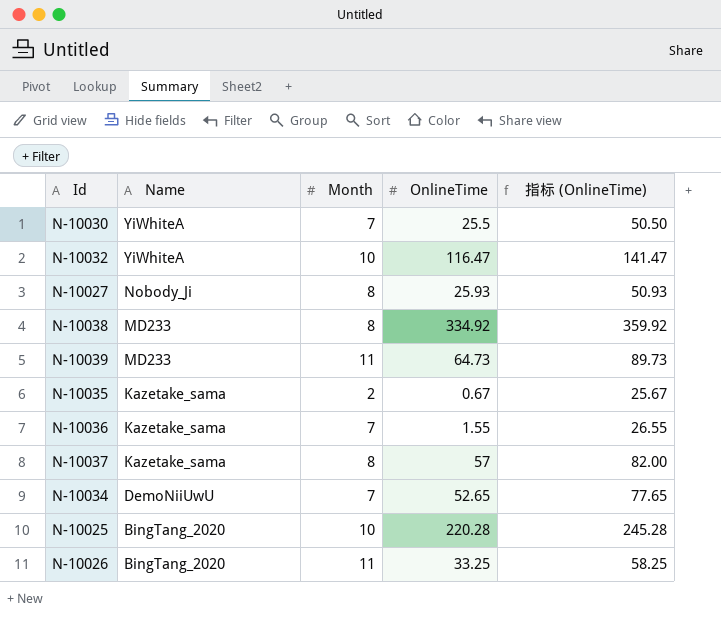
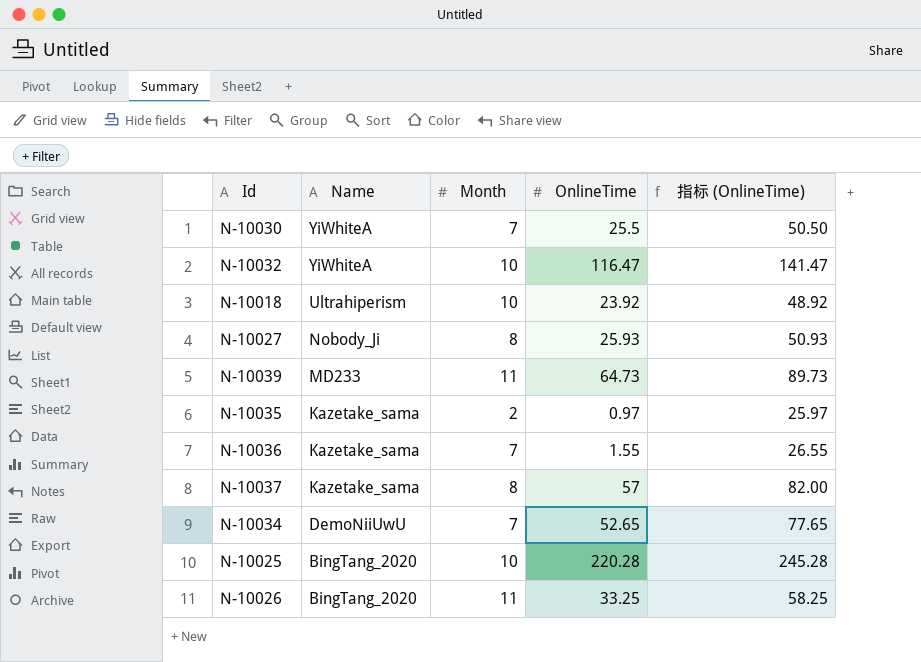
row N-10038: MD233 | 8 | 334.92 | 359.92 -> none
row N-10018: none -> Ultrahiperism | 10 | 23.92 | 48.92
N-10035 | OnlineTime: 0.67 -> 0.97
N-10035 | 指标 (OnlineTime): 25.67 -> 25.97

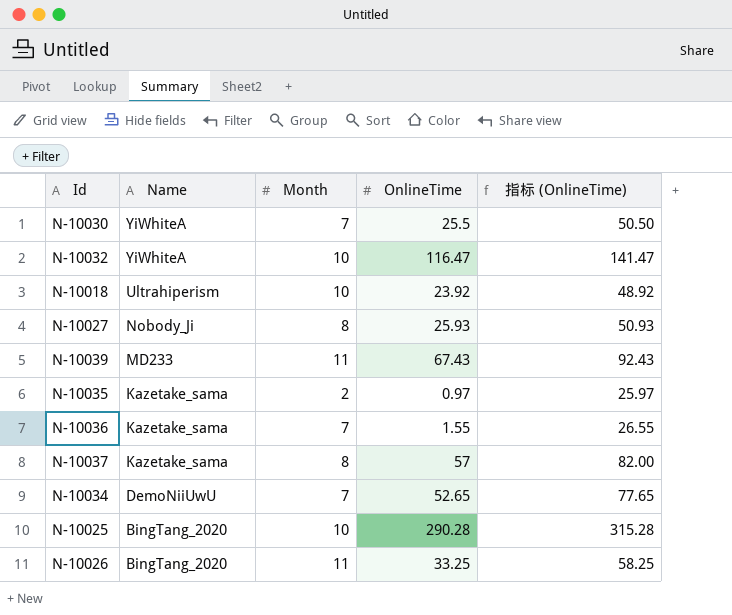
N-10039 | OnlineTime: 64.73 -> 67.43
N-10039 | 指标 (OnlineTime): 89.73 -> 92.43
N-10025 | OnlineTime: 220.28 -> 290.28
N-10025 | 指标 (OnlineTime): 245.28 -> 315.28

